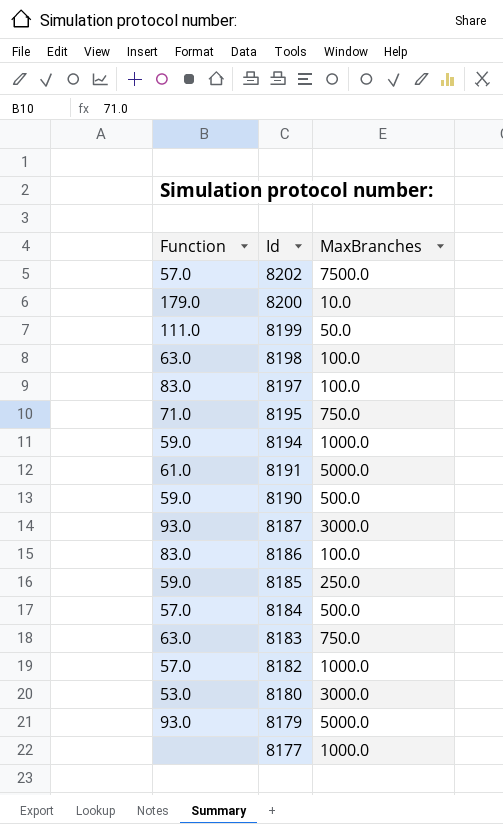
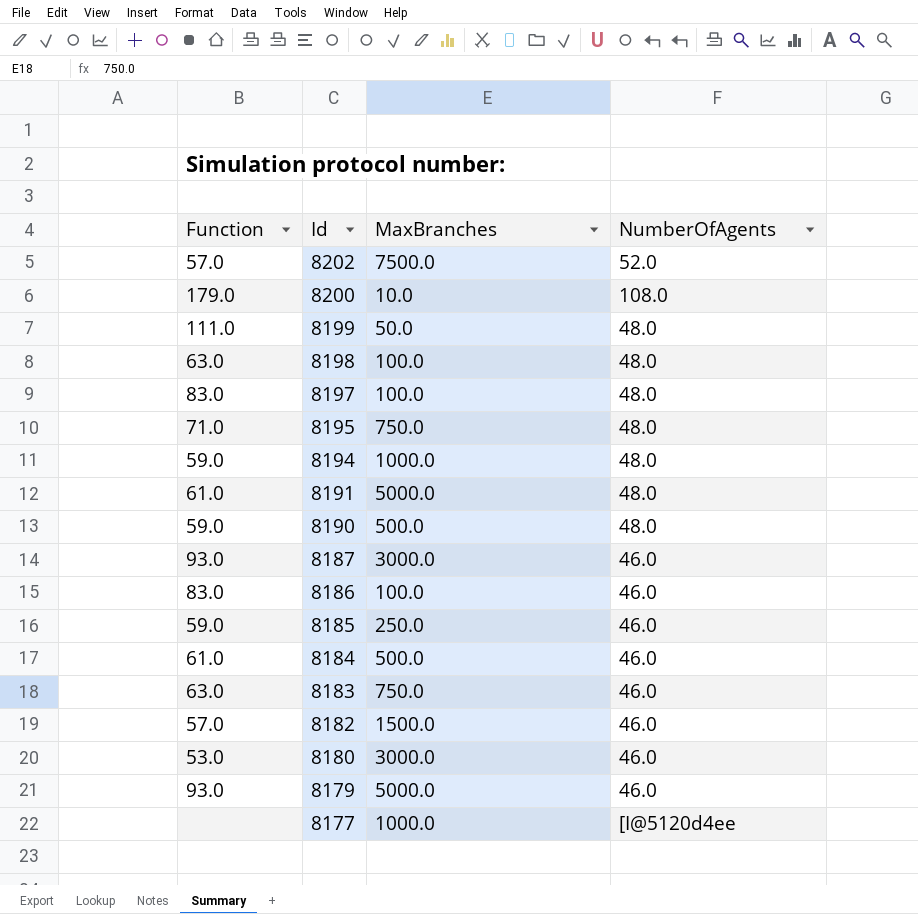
column NumberOfAgents | position: none -> 4
8184 | Function: 57.0 -> 61.0
8182 | MaxBranches: 1000.0 -> 1500.0

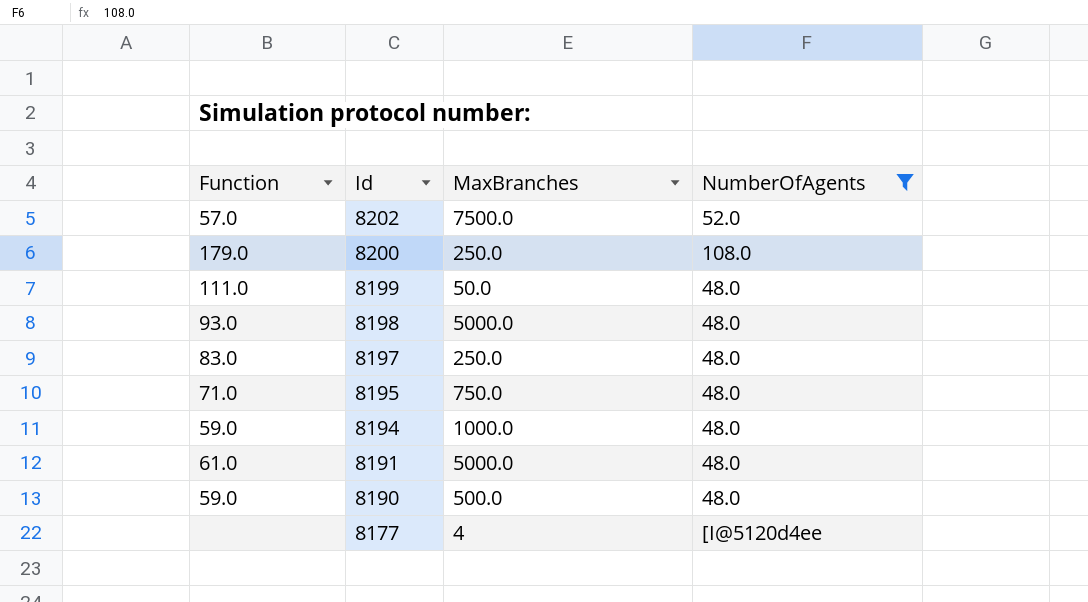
filter: none -> NumberOfAgents != 46.0
8200 | MaxBranches: 10.0 -> 250.0
8198 | Function: 63.0 -> 93.0
8198 | MaxBranches: 100.0 -> 5000.0
8197 | MaxBranches: 100.0 -> 250.0
8177 | MaxBranches: 1000.0 -> 4

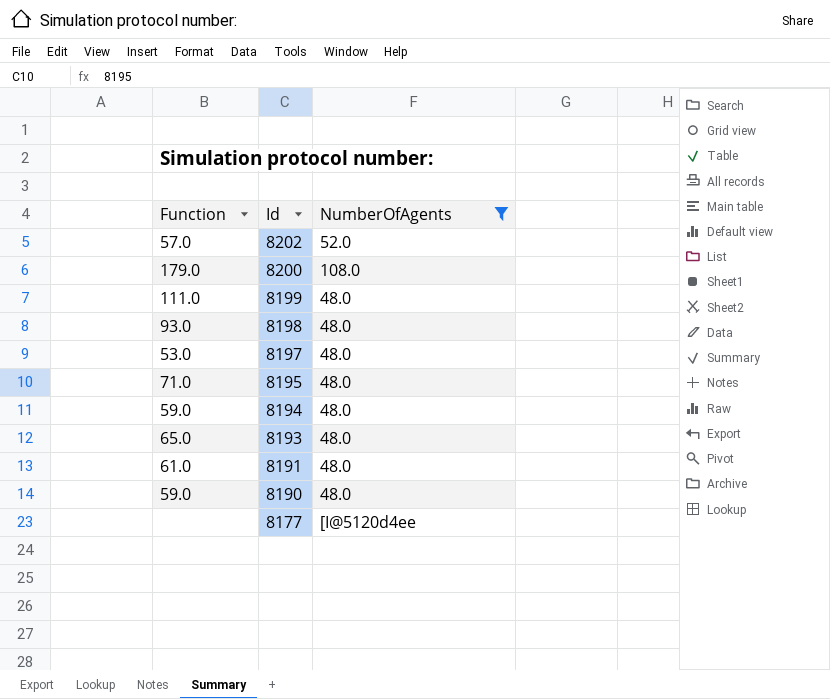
column MaxBranches | position: 3 -> none
8197 | Function: 83.0 -> 53.0
row 8193: none -> 65.0 | 48.0

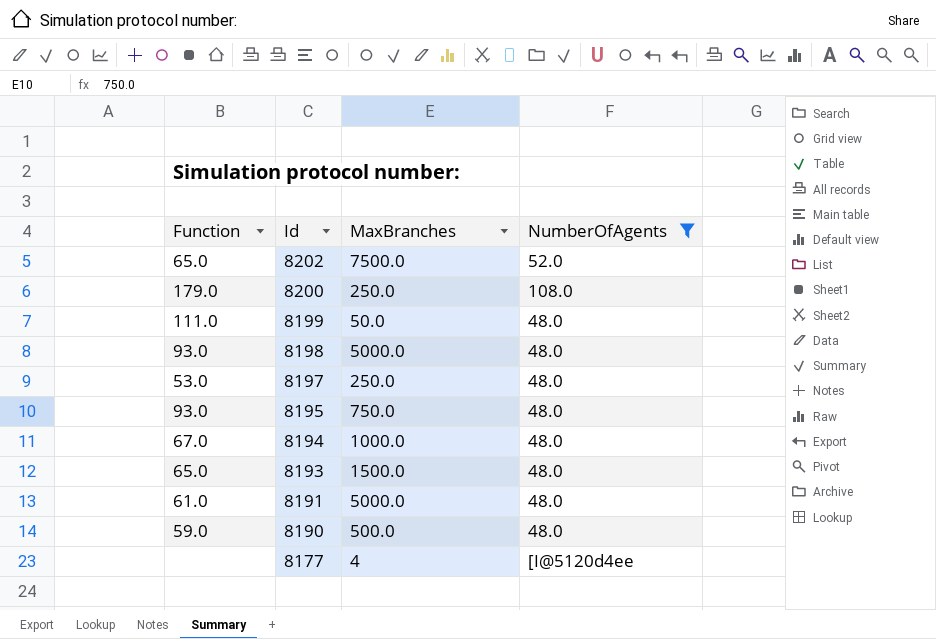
column MaxBranches | position: none -> 3
8202 | Function: 57.0 -> 65.0
8195 | Function: 71.0 -> 93.0
8194 | Function: 59.0 -> 67.0

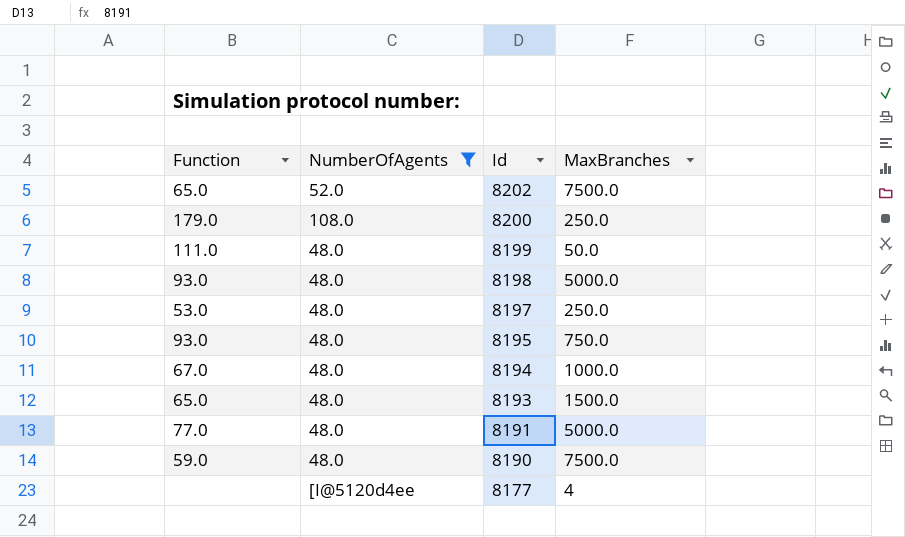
column NumberOfAgents | position: 4 -> 2
8191 | Function: 61.0 -> 77.0
8190 | MaxBranches: 500.0 -> 7500.0

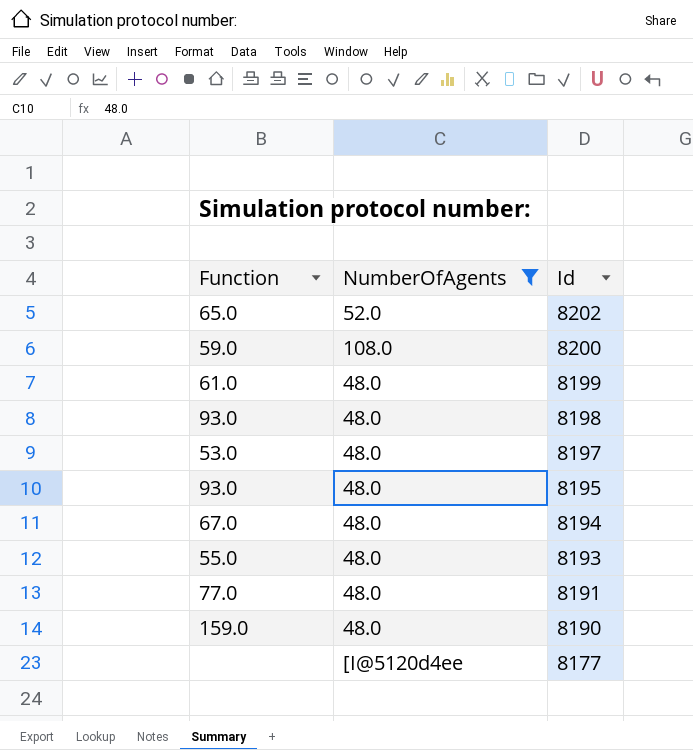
column MaxBranches | position: 4 -> none
8200 | Function: 179.0 -> 59.0
8199 | Function: 111.0 -> 61.0
8193 | Function: 65.0 -> 55.0
8190 | Function: 59.0 -> 159.0

